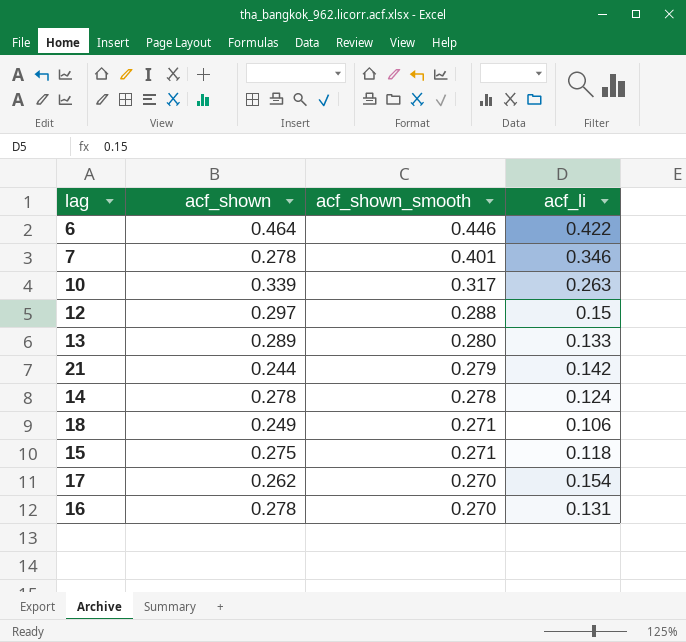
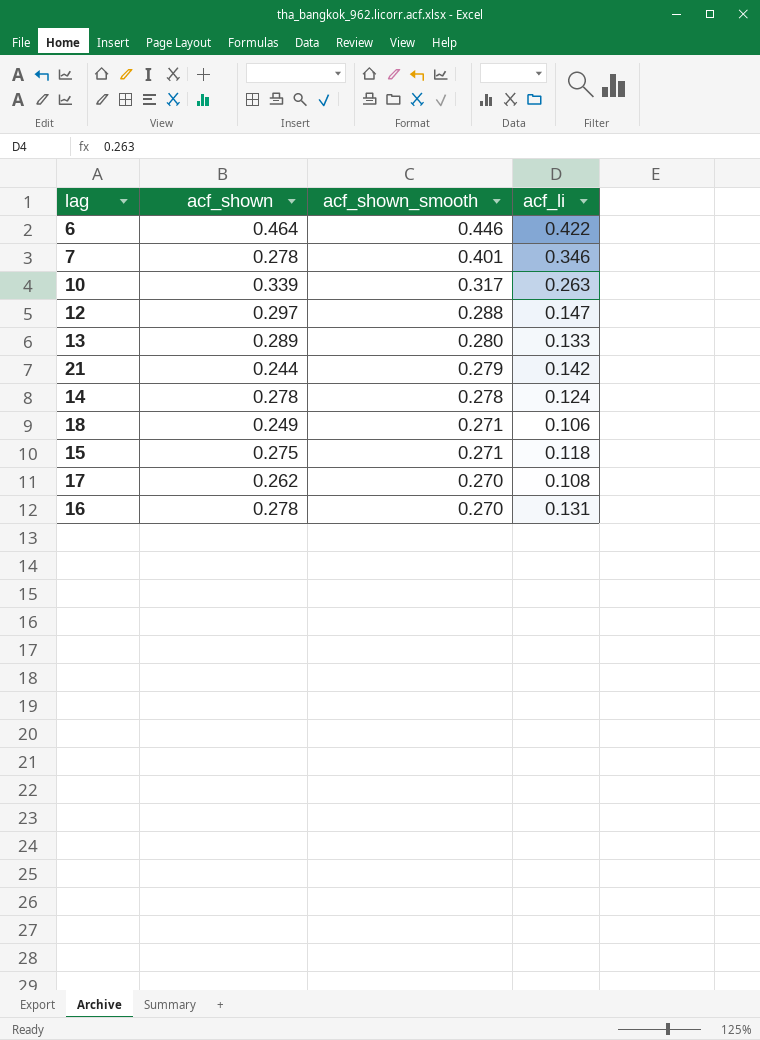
12 | acf_li: 0.15 -> 0.147
17 | acf_li: 0.154 -> 0.108

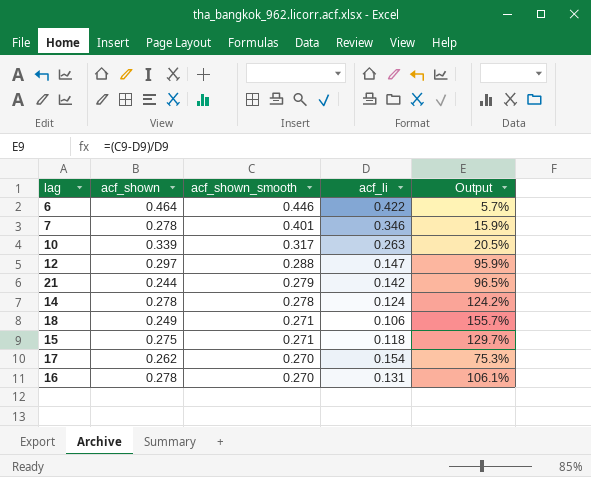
column Output | formula: none -> ([acf_shown_smooth] - [acf_li]) / [acf_li]
row 13: 0.289 | 0.280 | 0.133 -> none
17 | acf_li: 0.108 -> 0.154

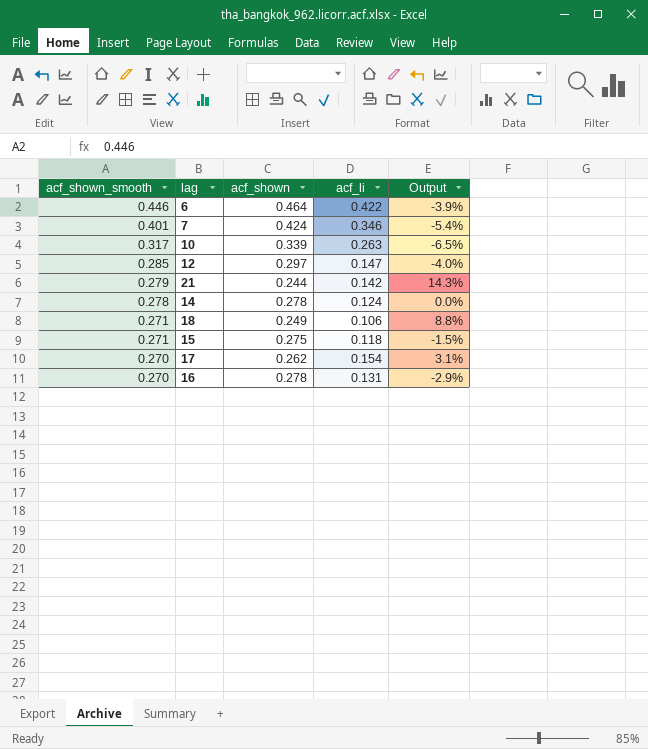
column acf_shown_smooth | position: 3 -> 1
column Output | formula: ([acf_shown_smooth] - [acf_li]) / [acf_li] -> ([acf_shown_smooth] - [acf_shown]) / [acf_shown]
7 | acf_shown: 0.278 -> 0.424
12 | acf_shown_smooth: 0.288 -> 0.285

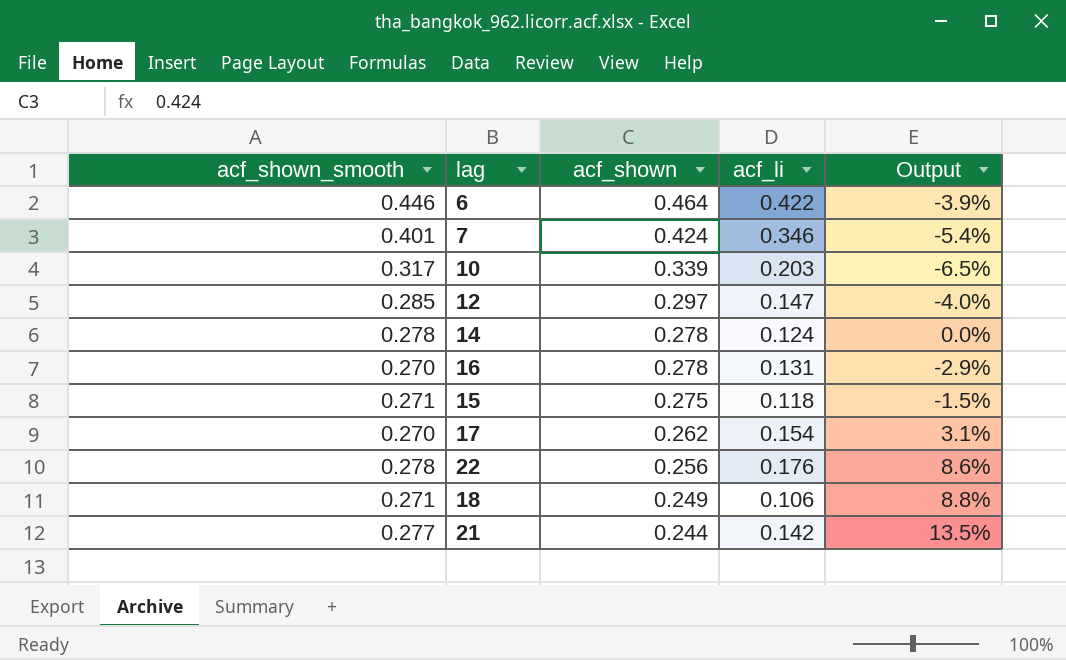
row order: acf_shown_smooth descending -> acf_shown descending
10 | acf_li: 0.263 -> 0.203
row 22: none -> 0.278 | 0.256 | 0.176 | 8.6%
21 | acf_shown_smooth: 0.279 -> 0.277
21 | Output: 14.3% -> 13.5%

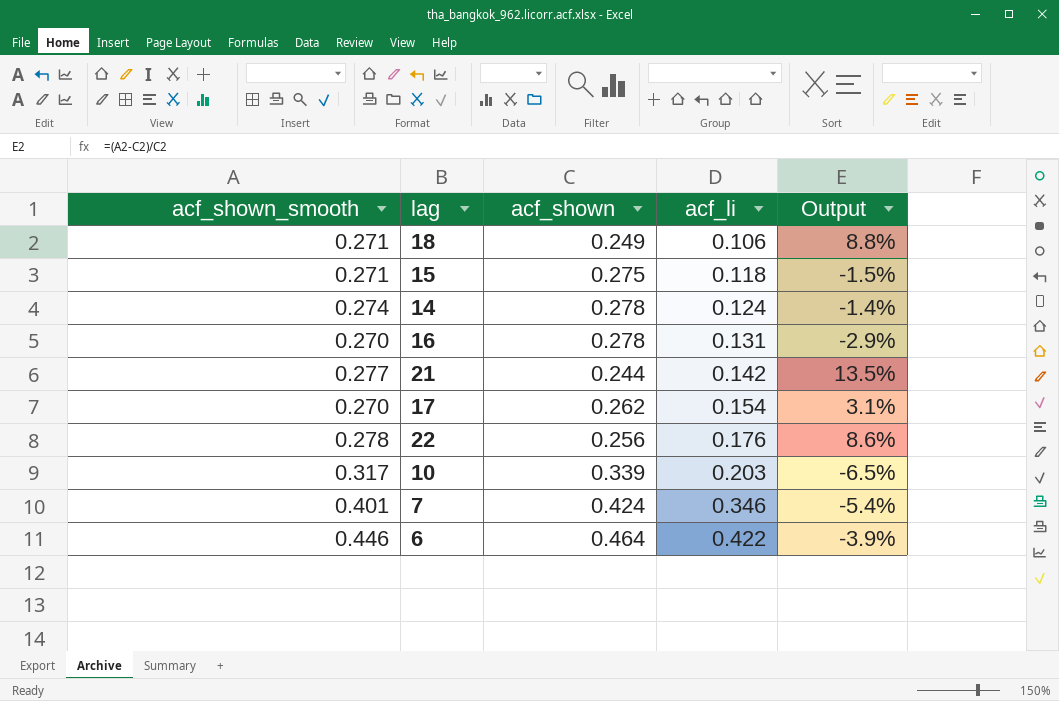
row order: acf_shown descending -> acf_li ascending
row 12: 0.285 | 0.297 | 0.147 | -4.0% -> none
14 | acf_shown_smooth: 0.278 -> 0.274
14 | Output: 0.0% -> -1.4%

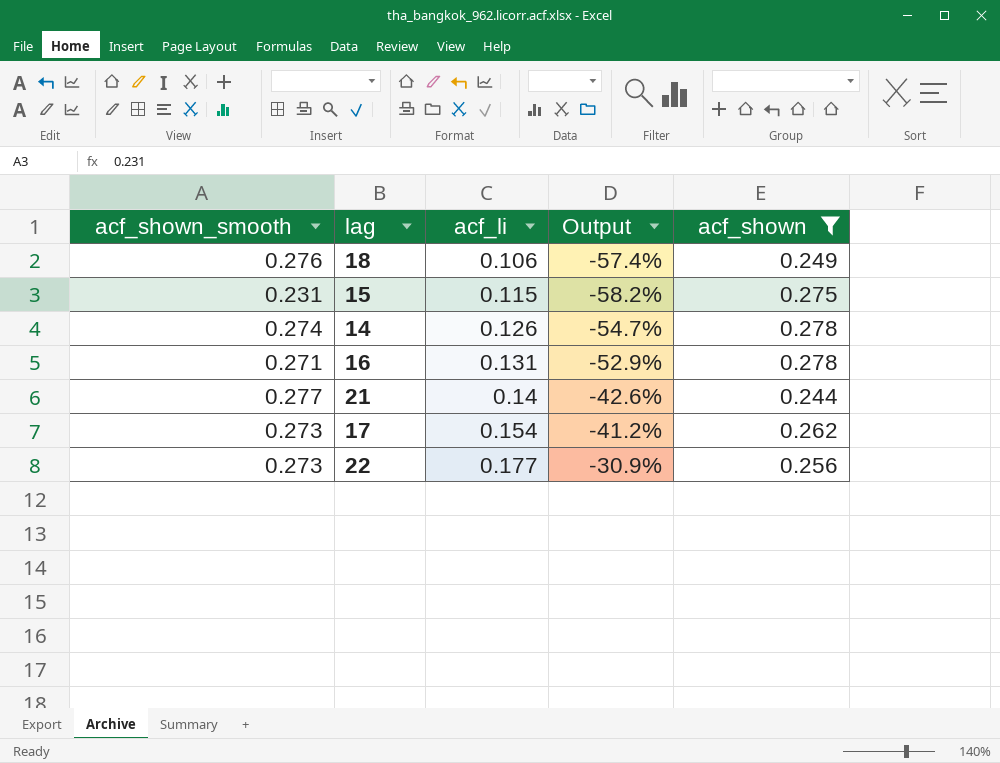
filter: none -> acf_shown <= 0.278
column Output | formula: ([acf_shown_smooth] - [acf_shown]) / [acf_shown] -> ([acf_li] - [acf_shown]) / [acf_shown]
column acf_shown | position: 3 -> 5
18 | acf_shown_smooth: 0.271 -> 0.276
15 | acf_shown_smooth: 0.271 -> 0.231
15 | acf_li: 0.118 -> 0.115
14 | acf_li: 0.124 -> 0.126
16 | acf_shown_smooth: 0.270 -> 0.271
21 | acf_li: 0.142 -> 0.14
17 | acf_shown_smooth: 0.270 -> 0.273
22 | acf_shown_smooth: 0.278 -> 0.273
22 | acf_li: 0.176 -> 0.177

